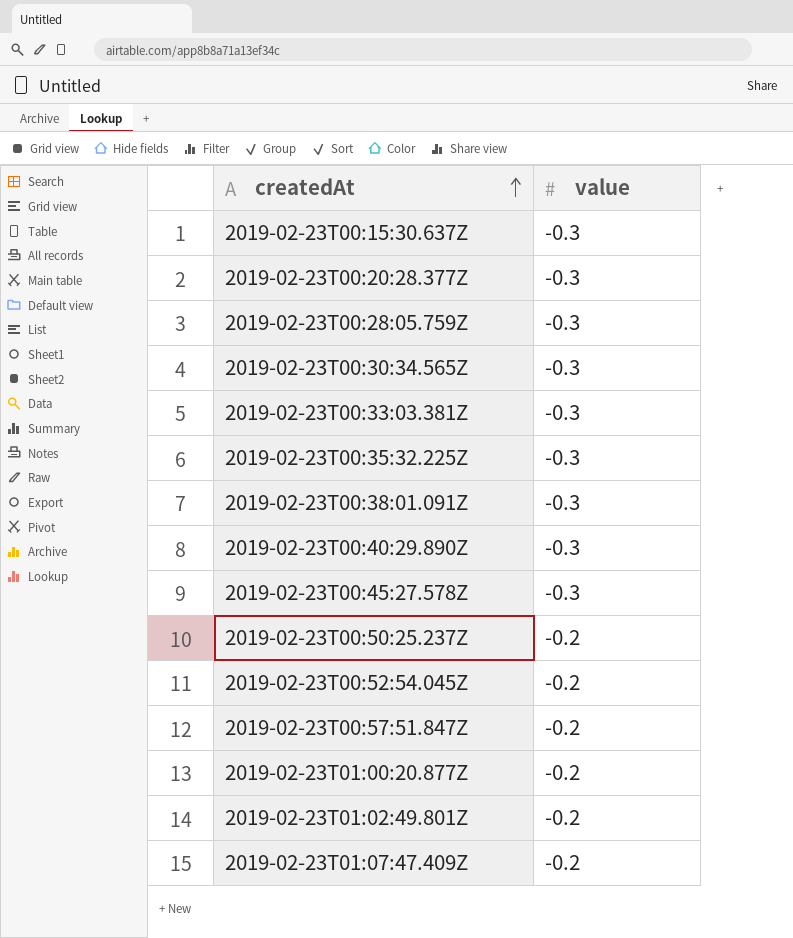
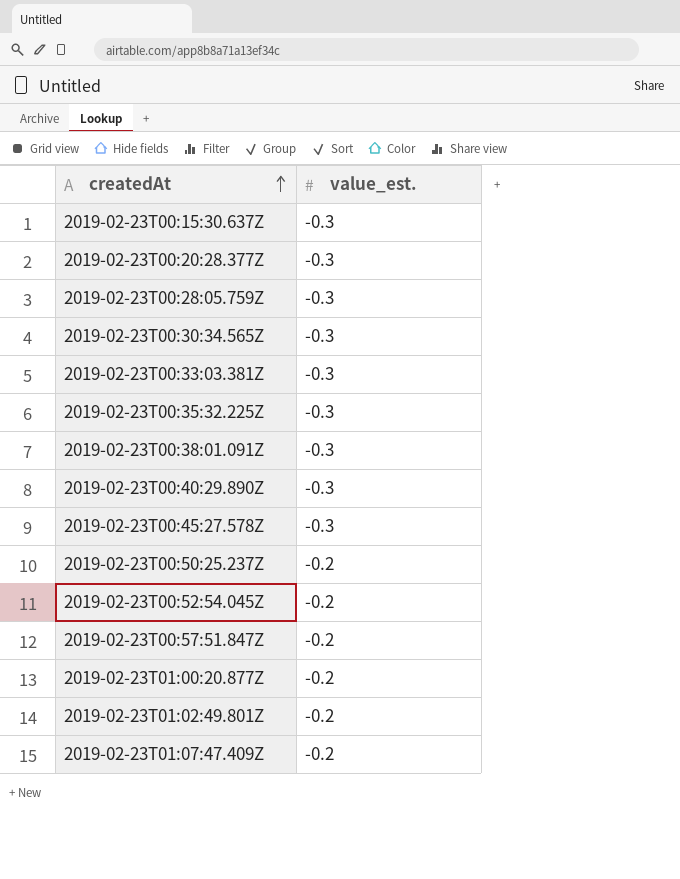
column name: value -> value_est.

